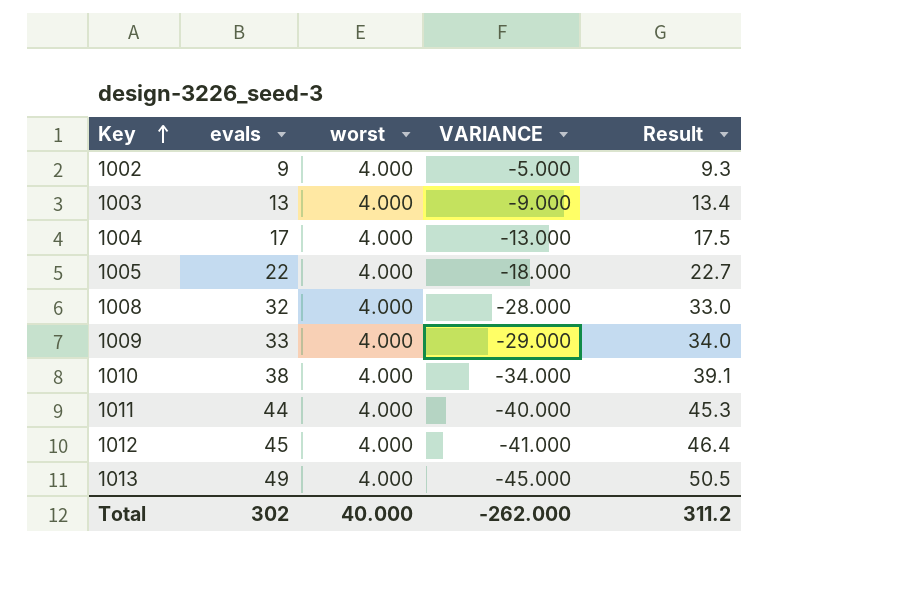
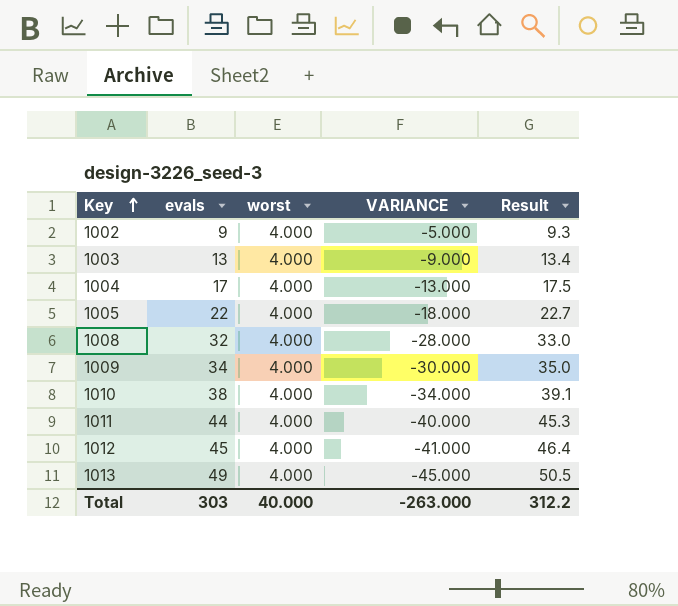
1009 | evals: 33 -> 34
1009 | VARIANCE: -29.000 -> -30.000
1009 | Result: 34.0 -> 35.0
Total | evals: 302 -> 303
Total | VARIANCE: -262.000 -> -263.000
Total | Result: 311.2 -> 312.2

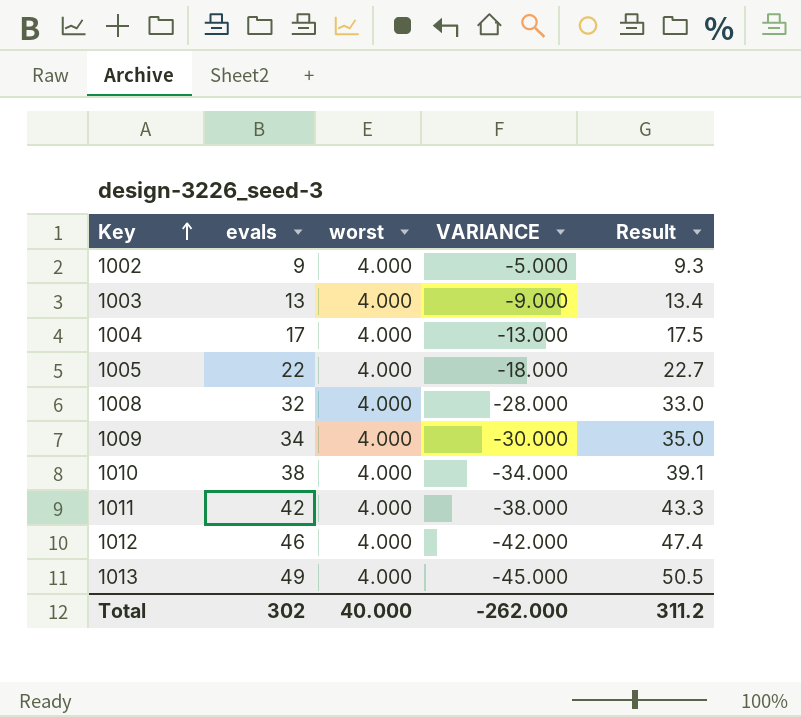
1011 | evals: 44 -> 42
1011 | VARIANCE: -40.000 -> -38.000
1011 | Result: 45.3 -> 43.3
1012 | evals: 45 -> 46
1012 | VARIANCE: -41.000 -> -42.000
1012 | Result: 46.4 -> 47.4
Total | evals: 303 -> 302
Total | VARIANCE: -263.000 -> -262.000
Total | Result: 312.2 -> 311.2

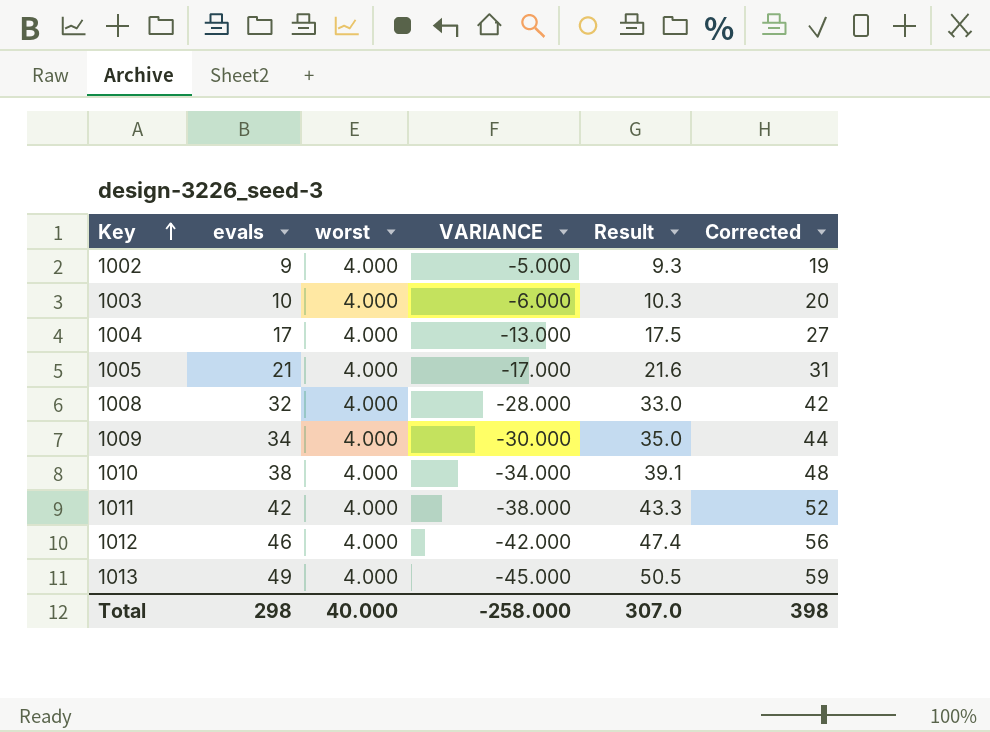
column Corrected | formula: none -> [evals] + 10
1003 | evals: 13 -> 10
1003 | VARIANCE: -9.000 -> -6.000
1003 | Result: 13.4 -> 10.3
1005 | evals: 22 -> 21
1005 | VARIANCE: -18.000 -> -17.000
1005 | Result: 22.7 -> 21.6
Total | evals: 302 -> 298
Total | VARIANCE: -262.000 -> -258.000
Total | Result: 311.2 -> 307.0

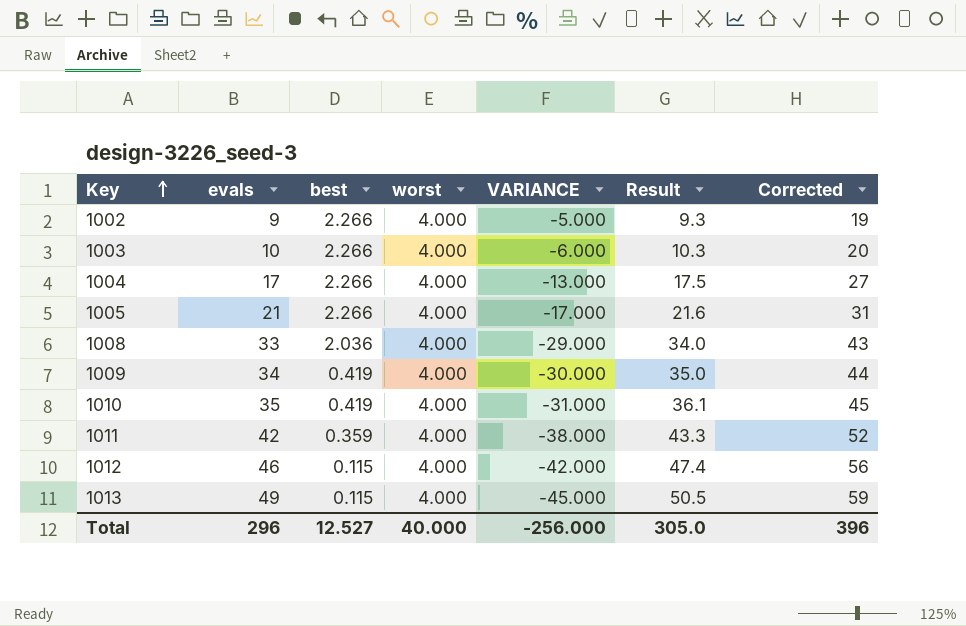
column best | position: none -> 3
1008 | evals: 32 -> 33
1008 | VARIANCE: -28.000 -> -29.000
1008 | Result: 33.0 -> 34.0
1008 | Corrected: 42 -> 43
1010 | evals: 38 -> 35
1010 | VARIANCE: -34.000 -> -31.000
1010 | Result: 39.1 -> 36.1
1010 | Corrected: 48 -> 45
Total | evals: 298 -> 296
Total | VARIANCE: -258.000 -> -256.000
Total | Result: 307.0 -> 305.0
Total | Corrected: 398 -> 396

